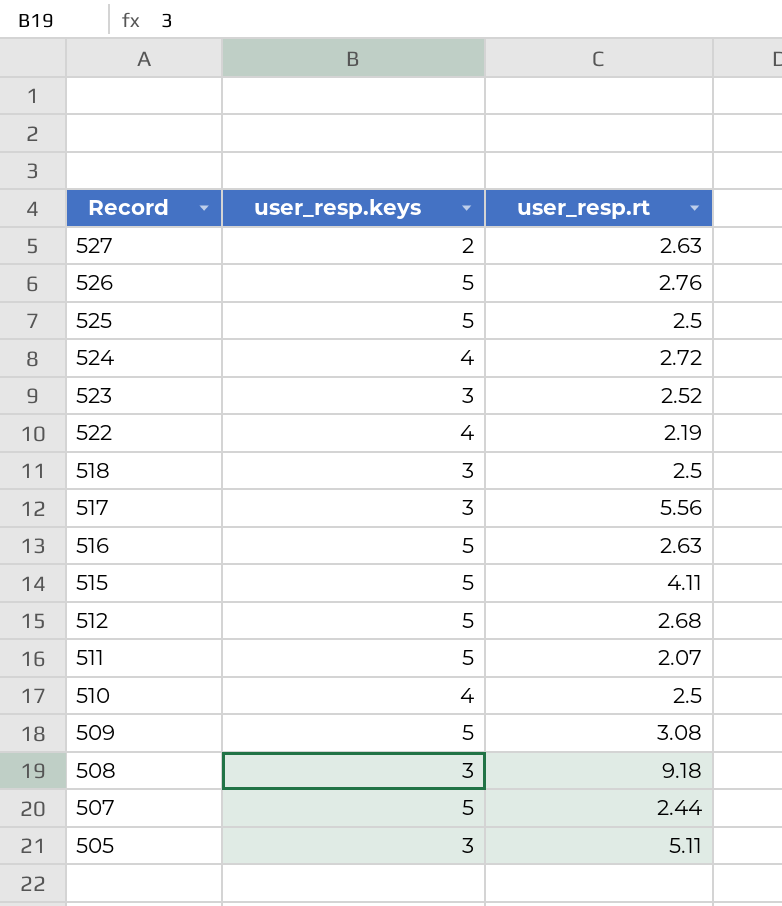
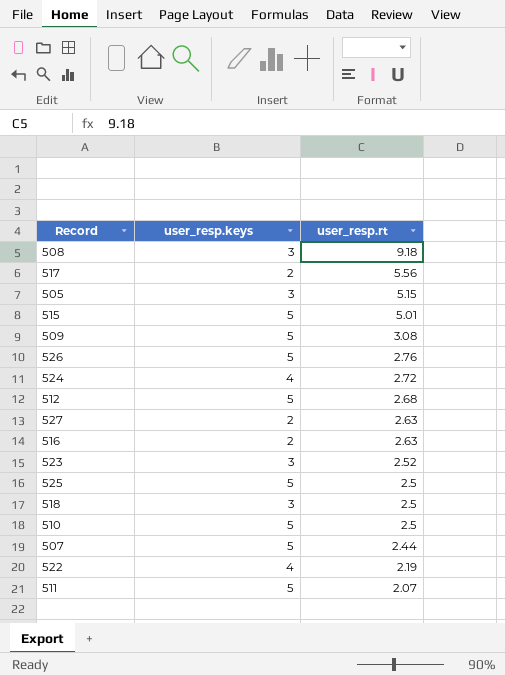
row order: Record descending -> user_resp.rt descending
517 | user_resp.keys: 3 -> 2
505 | user_resp.rt: 5.11 -> 5.15
515 | user_resp.rt: 4.11 -> 5.01
516 | user_resp.keys: 5 -> 2
510 | user_resp.keys: 4 -> 5

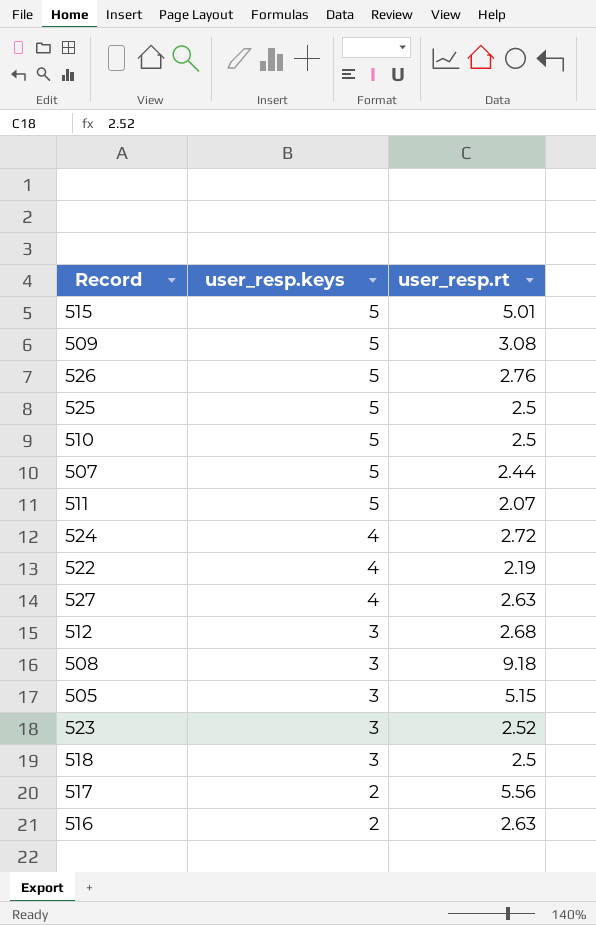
row order: user_resp.rt descending -> user_resp.keys descending
527 | user_resp.keys: 2 -> 4
512 | user_resp.keys: 5 -> 3

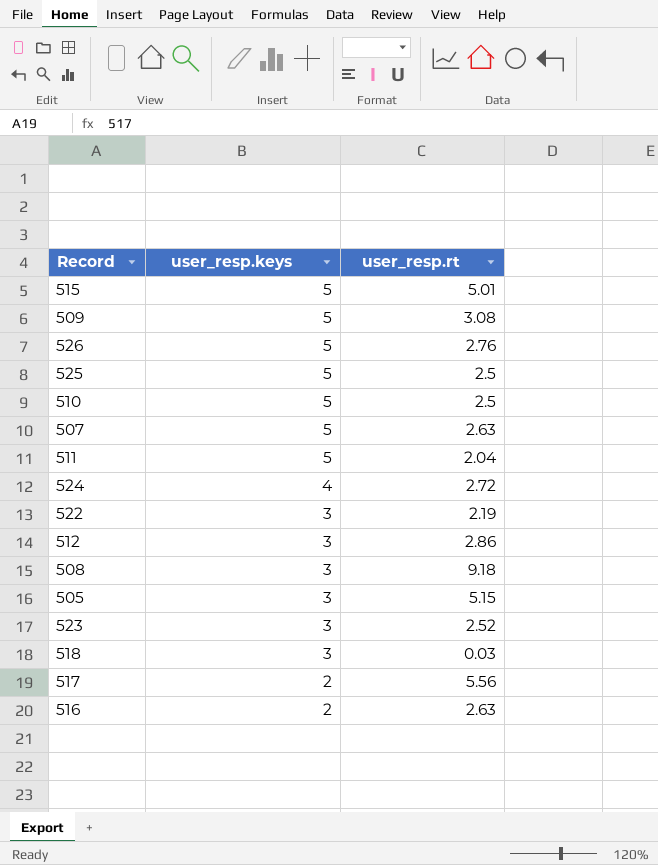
row 527: 4 | 2.63 -> none
507 | user_resp.rt: 2.44 -> 2.63
511 | user_resp.rt: 2.07 -> 2.04
522 | user_resp.keys: 4 -> 3
512 | user_resp.rt: 2.68 -> 2.86
518 | user_resp.rt: 2.5 -> 0.03

